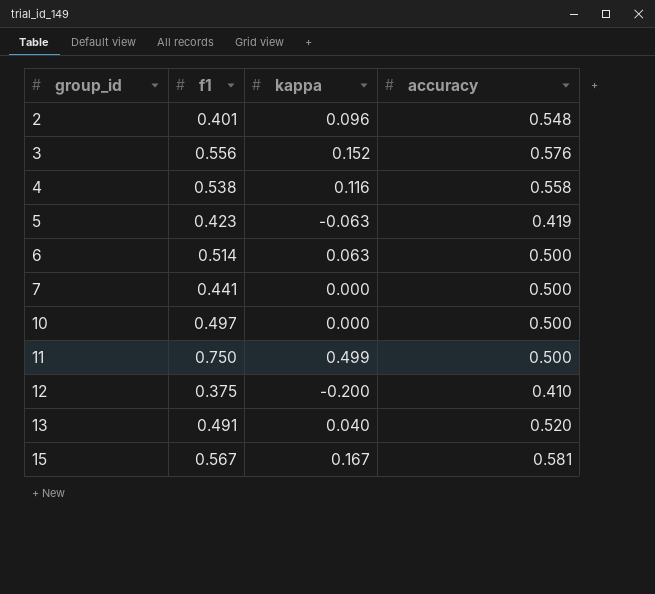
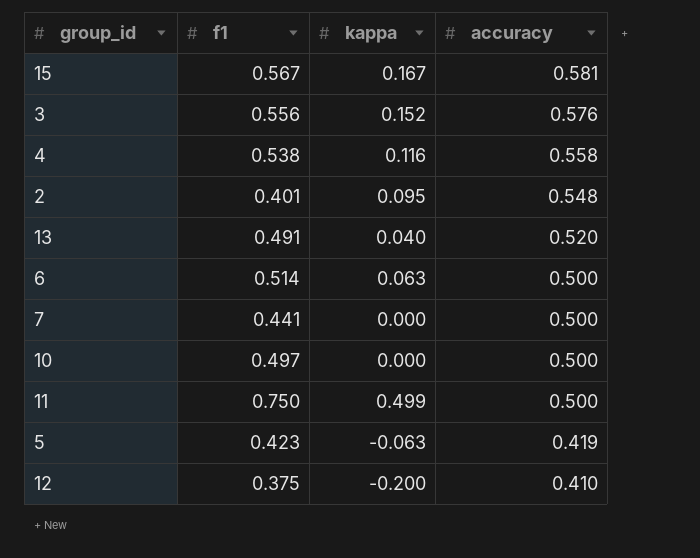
row order: group_id ascending -> accuracy descending
2 | kappa: 0.096 -> 0.095

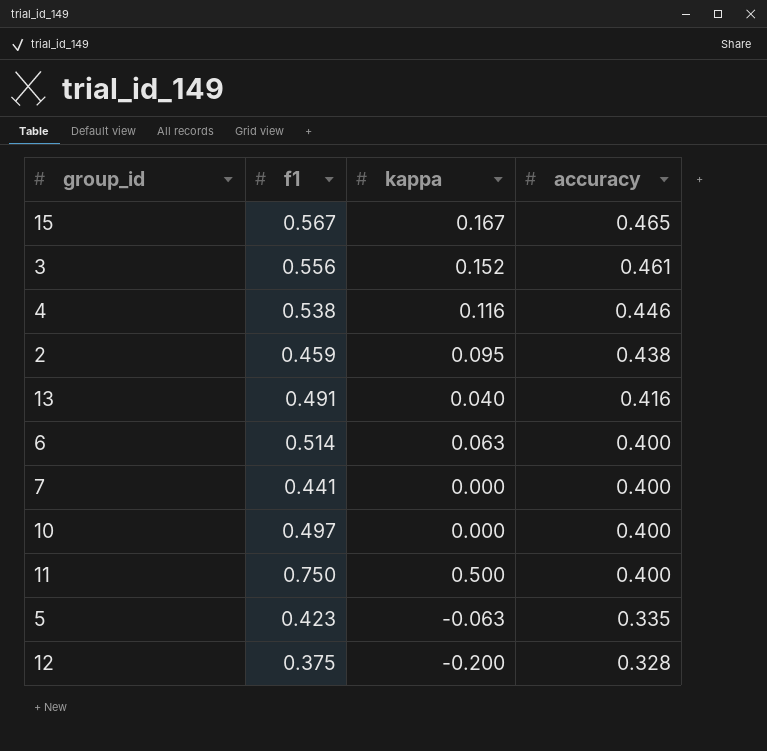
15 | accuracy: 0.581 -> 0.465
3 | accuracy: 0.576 -> 0.461
4 | accuracy: 0.558 -> 0.446
2 | f1: 0.401 -> 0.459
2 | accuracy: 0.548 -> 0.438
13 | accuracy: 0.520 -> 0.416
6 | accuracy: 0.500 -> 0.400
7 | accuracy: 0.500 -> 0.400
10 | accuracy: 0.500 -> 0.400
11 | kappa: 0.499 -> 0.500
11 | accuracy: 0.500 -> 0.400
5 | accuracy: 0.419 -> 0.335
12 | accuracy: 0.410 -> 0.328

